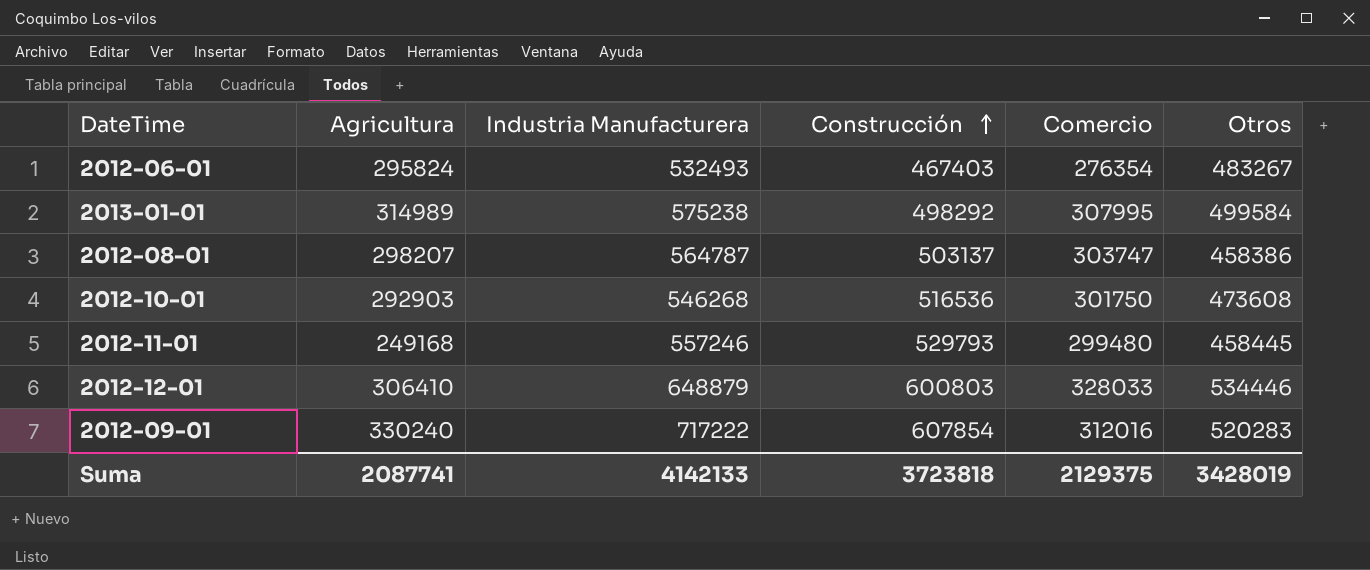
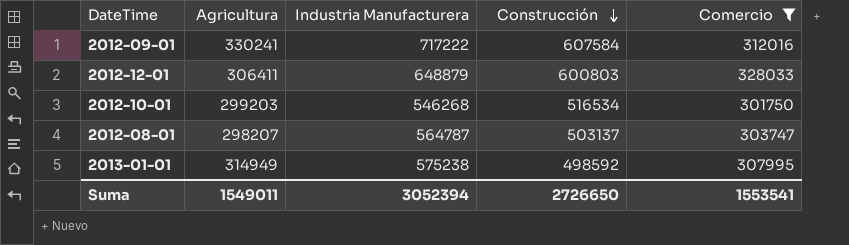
filter: none -> Comercio >= 301750
row order: Construcción ascending -> Construcción descending
column Otros | position: 6 -> none
2012-09-01 | Agricultura: 330240 -> 330241
2012-09-01 | Construcción: 607854 -> 607584
2012-12-01 | Agricultura: 306410 -> 306411
2012-10-01 | Agricultura: 292903 -> 299203
2012-10-01 | Construcción: 516536 -> 516534
2013-01-01 | Agricultura: 314989 -> 314949
2013-01-01 | Construcción: 498292 -> 498592
Suma | Agricultura: 2087741 -> 1549011
Suma | Industria Manufacturera: 4142133 -> 3052394
Suma | Construcción: 3723818 -> 2726650
Suma | Comercio: 2129375 -> 1553541

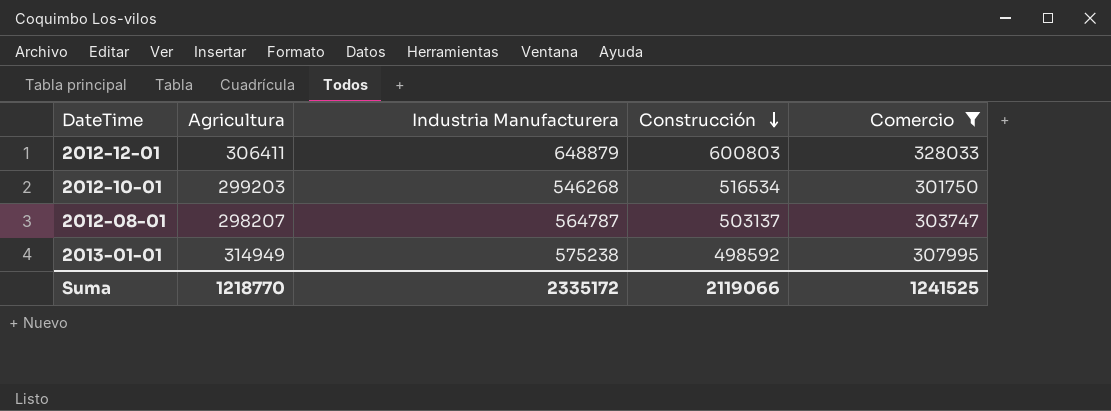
row 2012-09-01: 330241 | 717222 | 607584 | 312016 -> none
Suma | Agricultura: 1549011 -> 1218770
Suma | Industria Manufacturera: 3052394 -> 2335172
Suma | Construcción: 2726650 -> 2119066
Suma | Comercio: 1553541 -> 1241525

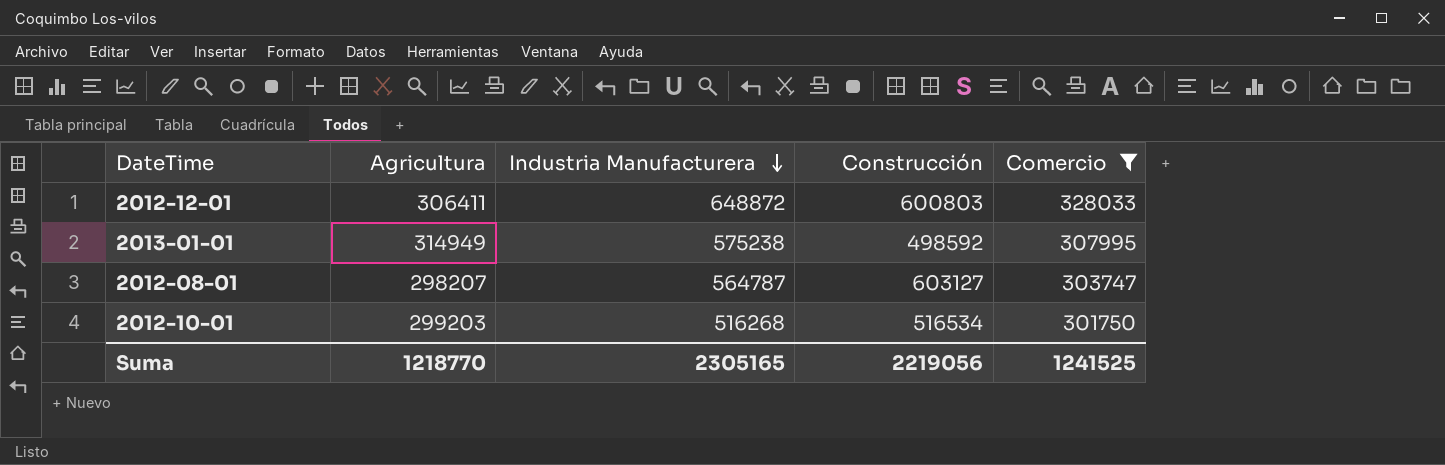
row order: Construcción descending -> Industria Manufacturera descending
2012-12-01 | Industria Manufacturera: 648879 -> 648872
2012-08-01 | Construcción: 503137 -> 603127
2012-10-01 | Industria Manufacturera: 546268 -> 516268
Suma | Industria Manufacturera: 2335172 -> 2305165
Suma | Construcción: 2119066 -> 2219056

